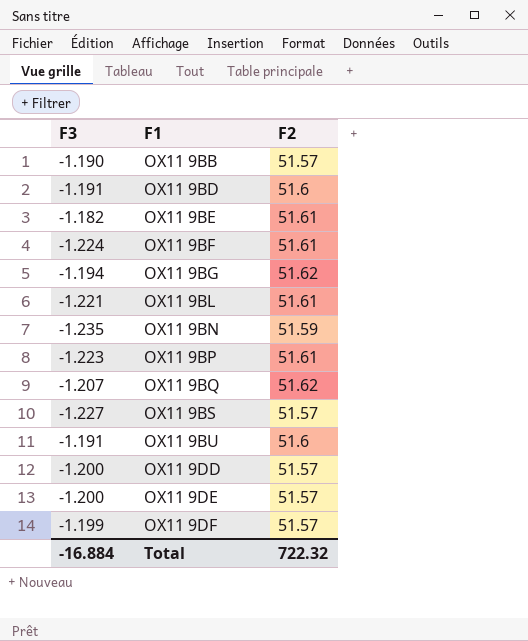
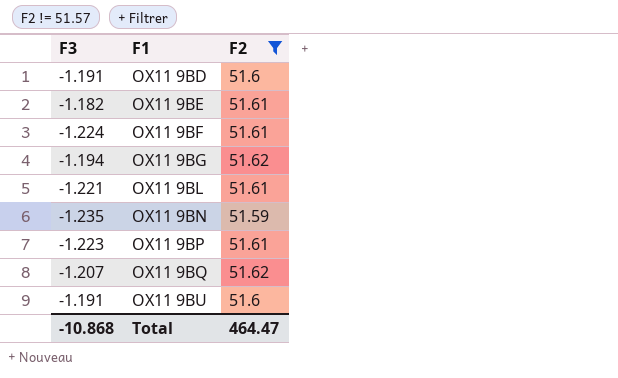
filter: none -> F2 != 51.57
Total | F3: -16.884 -> -10.868
Total | F2: 722.32 -> 464.47

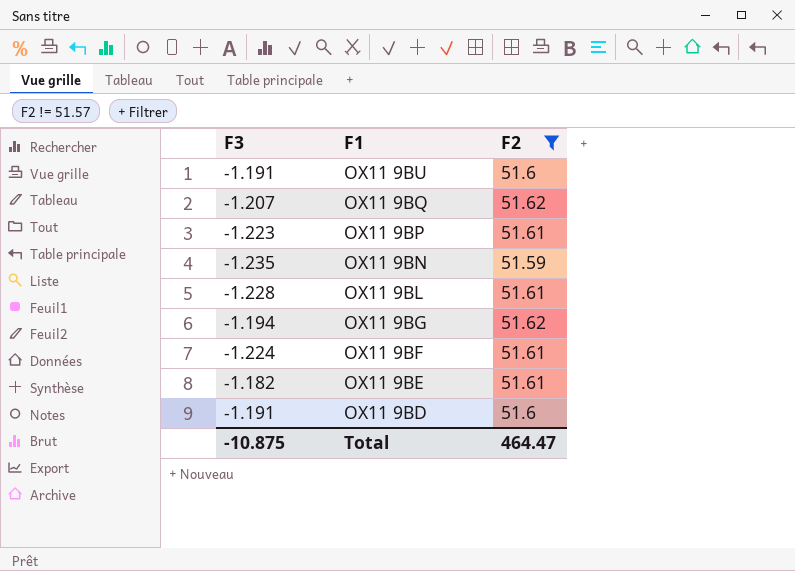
row order: F1 ascending -> F1 descending
OX11 9BL | F3: -1.221 -> -1.228
Total | F3: -10.868 -> -10.875

